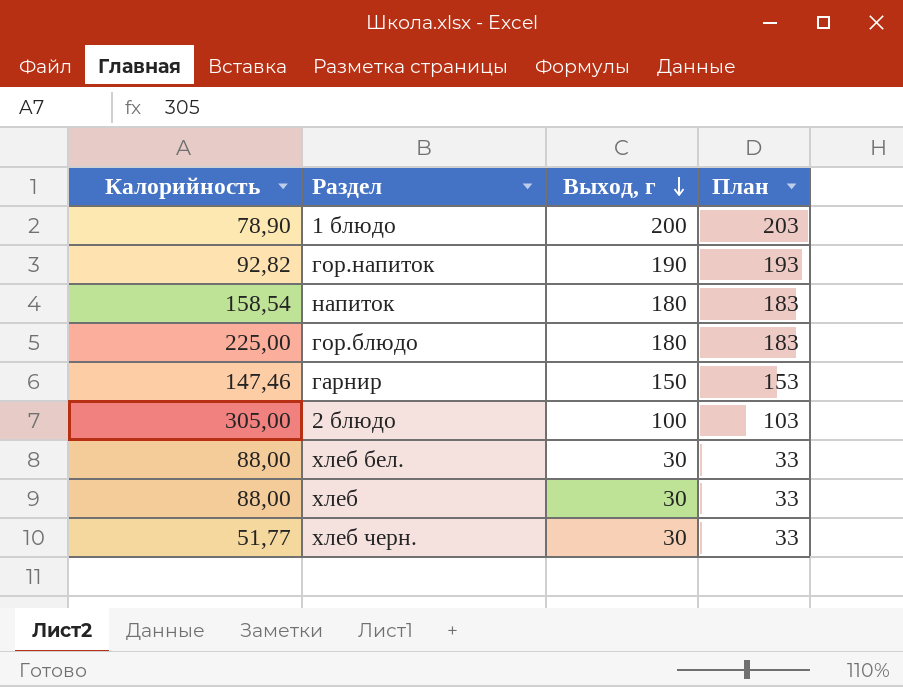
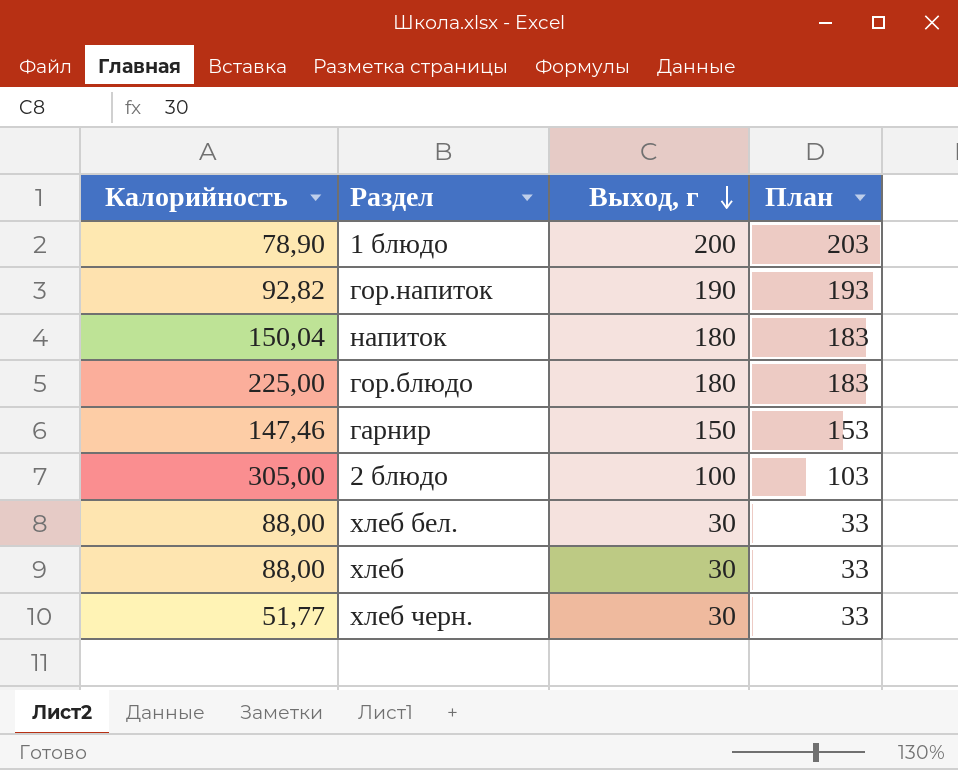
напиток | Калорийность: 158,54 -> 150,04

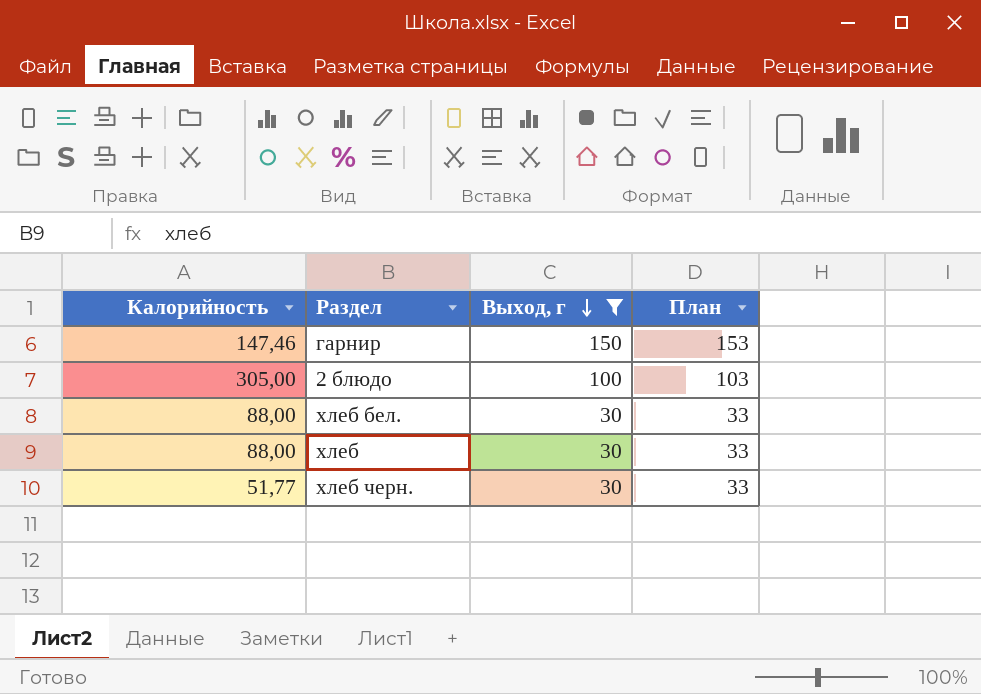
filter: none -> Выход, г <= 150

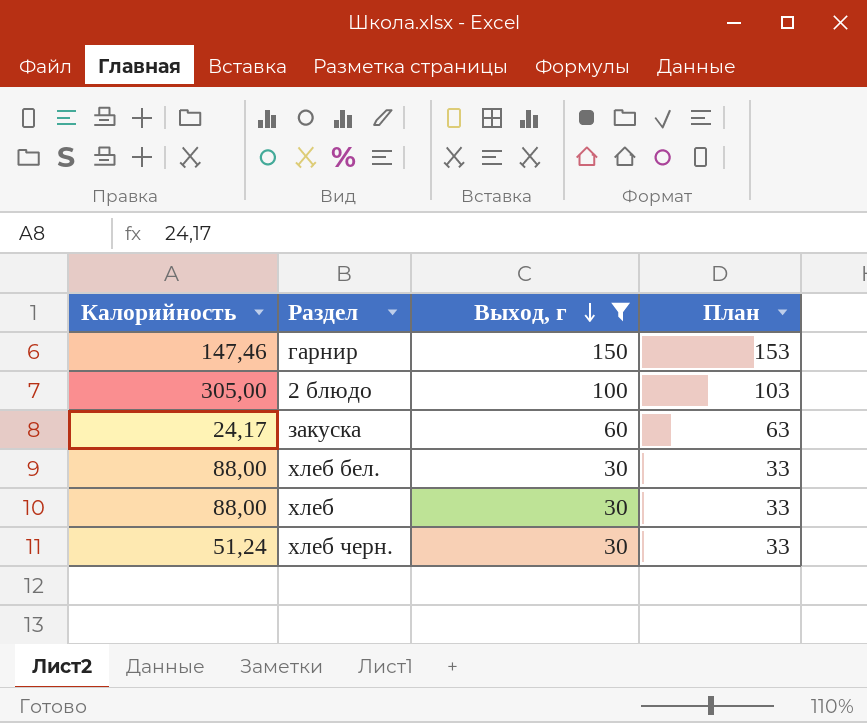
row закуска: none -> 24,17 | 60 | 63
хлеб черн. | Калорийность: 51,77 -> 51,24

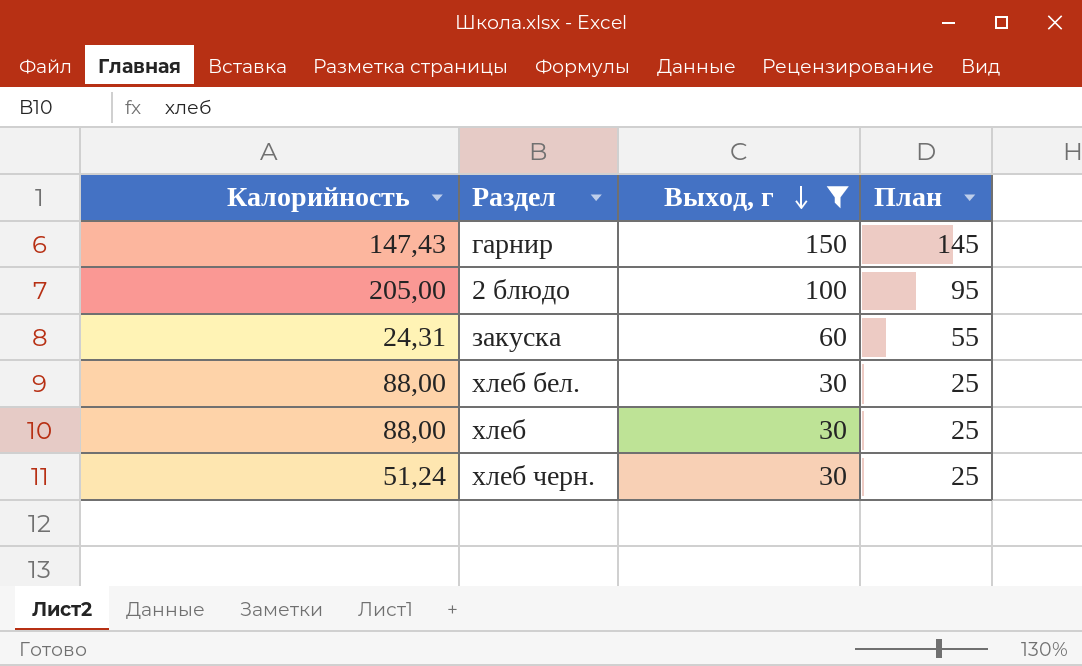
column План | formula: [Выход, г] + 3 -> [Выход, г] - 5
гарнир | Калорийность: 147,46 -> 147,43
2 блюдо | Калорийность: 305,00 -> 205,00
закуска | Калорийность: 24,17 -> 24,31

